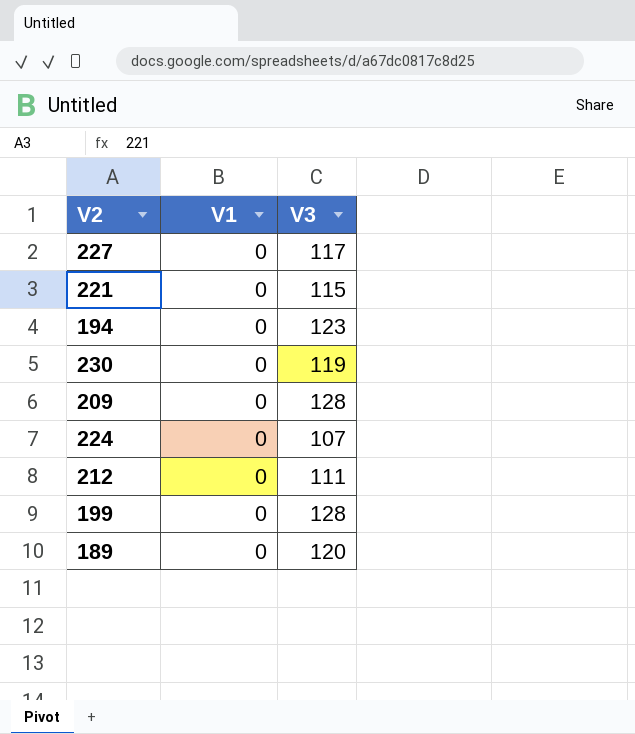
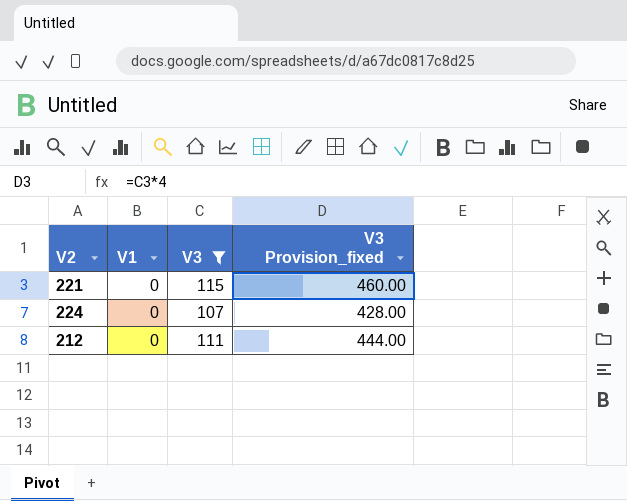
filter: none -> V3 <= 115
column V3 Provision_fixed | formula: none -> [V3] * 4

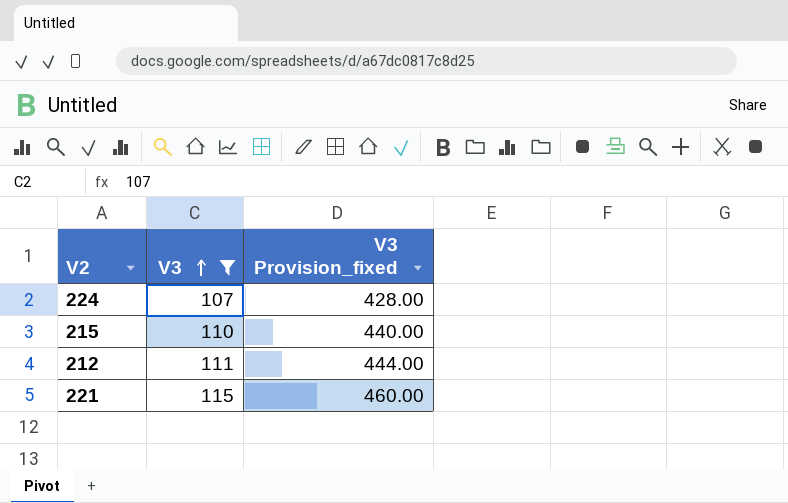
row order: none -> V3 ascending
column V1 | position: 2 -> none
row 215: none -> 110 | 440.00

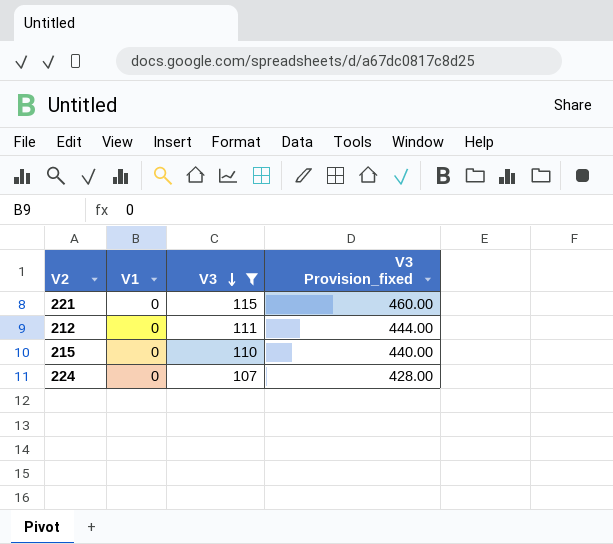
row order: V3 ascending -> V3 descending
column V1 | position: none -> 2

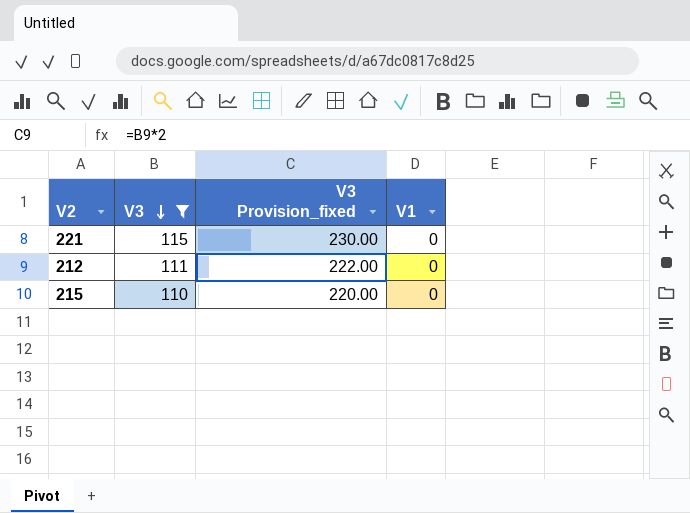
column V3 Provision_fixed | formula: [V3] * 4 -> [V3] * 2
column V1 | position: 2 -> 4
row 224: 0 | 107 | 428.00 -> none

